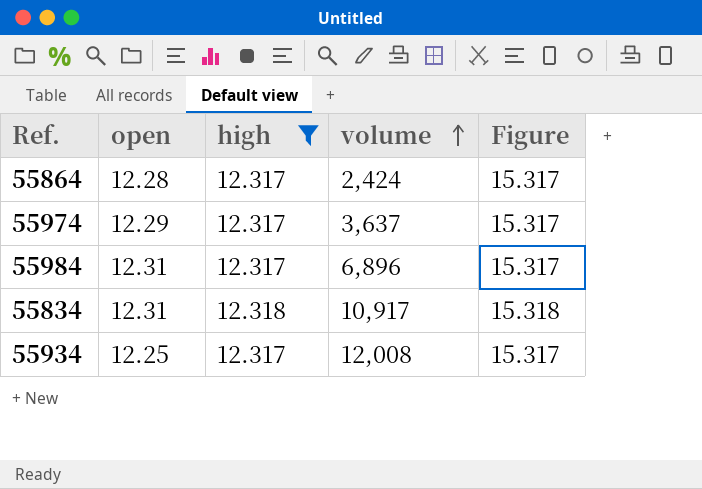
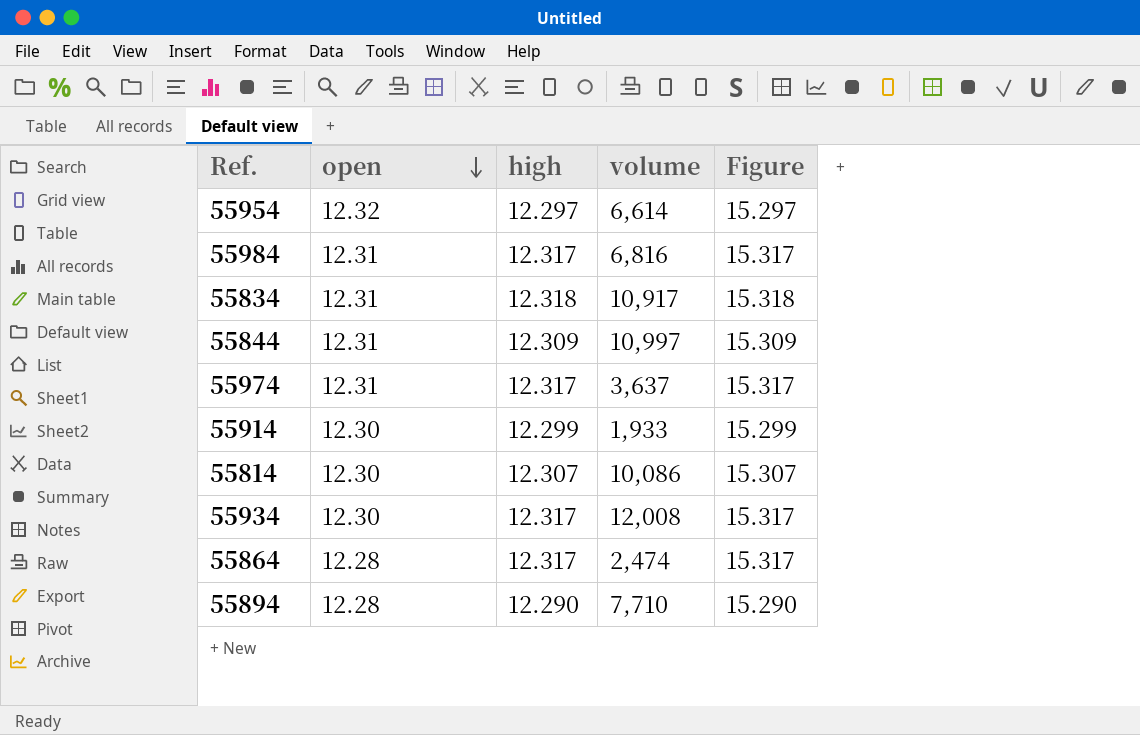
filter: high >= 12.317 -> none
row order: volume ascending -> open descending
55984 | volume: 6,896 -> 6,816
55974 | open: 12.29 -> 12.31
55934 | open: 12.25 -> 12.30
55864 | volume: 2,424 -> 2,474

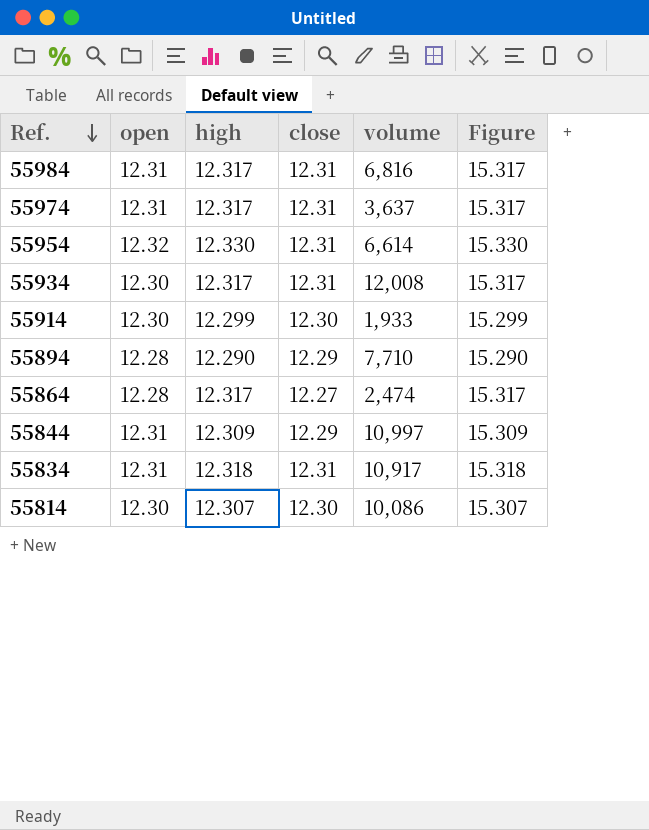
row order: open descending -> Ref. descending
column close | position: none -> 4
55954 | high: 12.297 -> 12.330
55954 | Figure: 15.297 -> 15.330

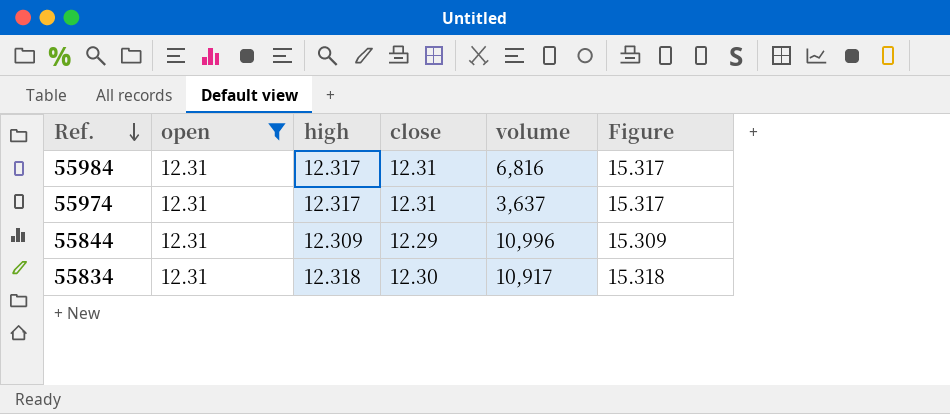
filter: none -> open = 12.31
55844 | volume: 10,997 -> 10,996
55834 | close: 12.31 -> 12.30

